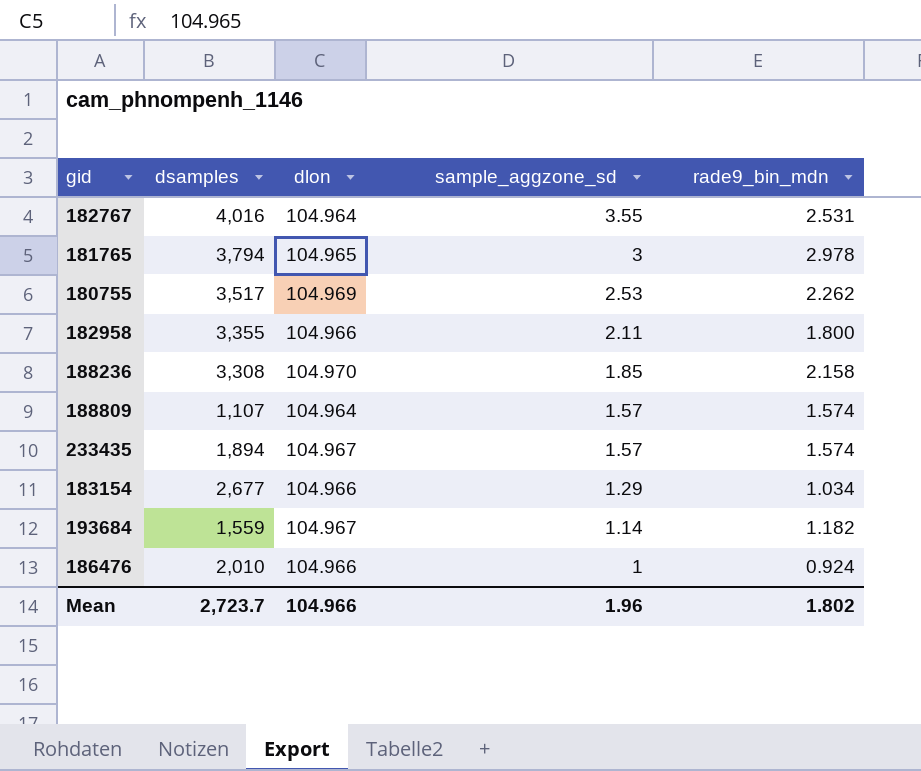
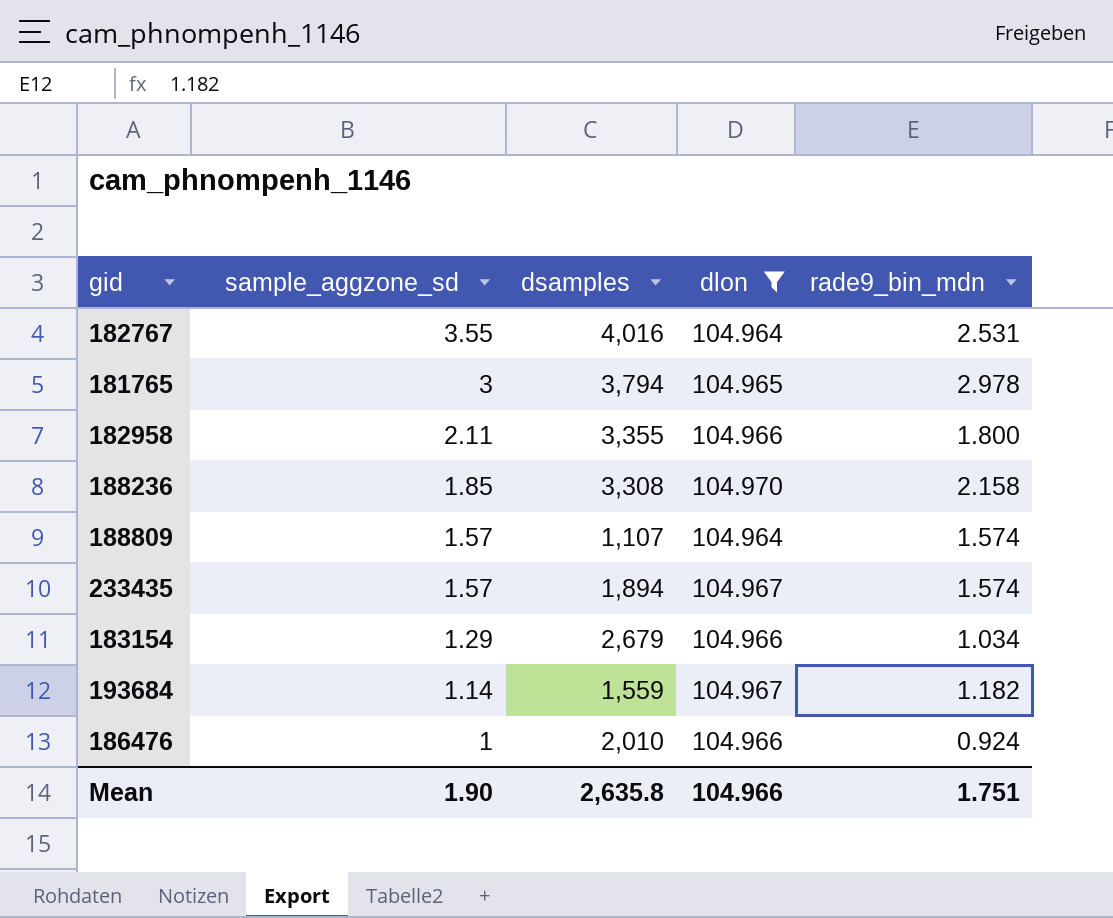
filter: none -> dlon != 104.969
column sample_aggzone_sd | position: 4 -> 2
183154 | dsamples: 2,677 -> 2,679
Mean | sample_aggzone_sd: 1.96 -> 1.90
Mean | dsamples: 2,723.7 -> 2,635.8
Mean | rade9_bin_mdn: 1.802 -> 1.751

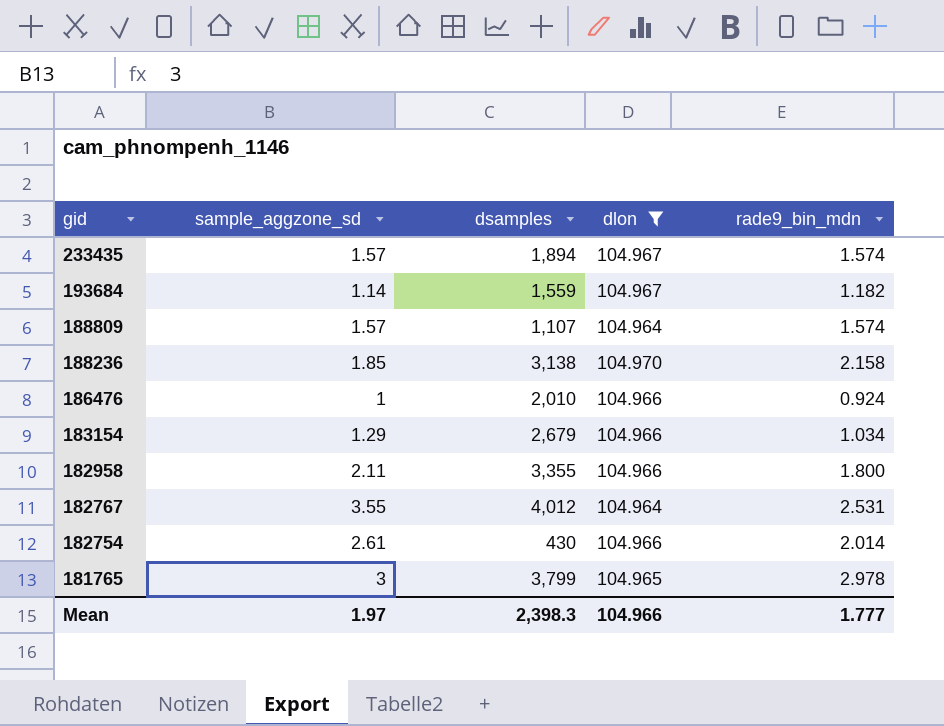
row order: sample_aggzone_sd descending -> gid descending
188236 | dsamples: 3,308 -> 3,138
182767 | dsamples: 4,016 -> 4,012
row 182754: none -> 2.61 | 430 | 104.966 | 2.014
181765 | dsamples: 3,794 -> 3,799
Mean | sample_aggzone_sd: 1.90 -> 1.97
Mean | dsamples: 2,635.8 -> 2,398.3
Mean | rade9_bin_mdn: 1.751 -> 1.777

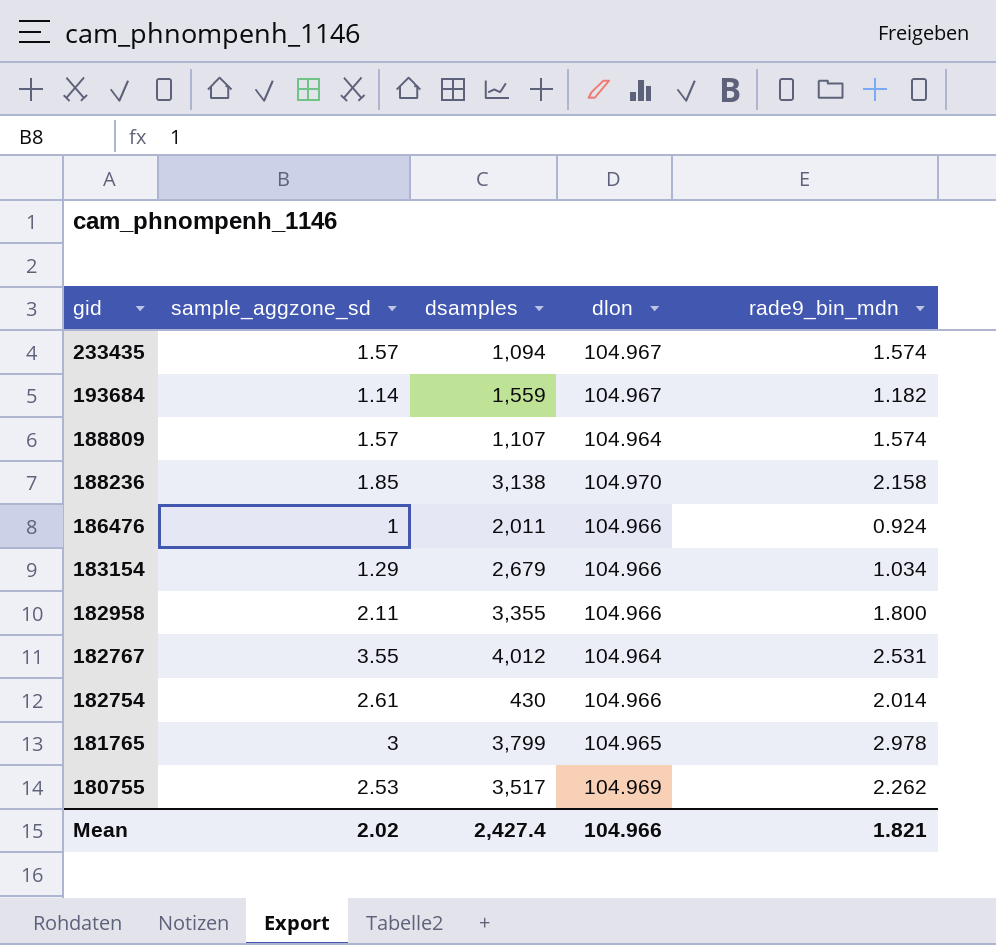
filter: dlon != 104.969 -> none
233435 | dsamples: 1,894 -> 1,094
186476 | dsamples: 2,010 -> 2,011
Mean | sample_aggzone_sd: 1.97 -> 2.02
Mean | dsamples: 2,398.3 -> 2,427.4
Mean | rade9_bin_mdn: 1.777 -> 1.821

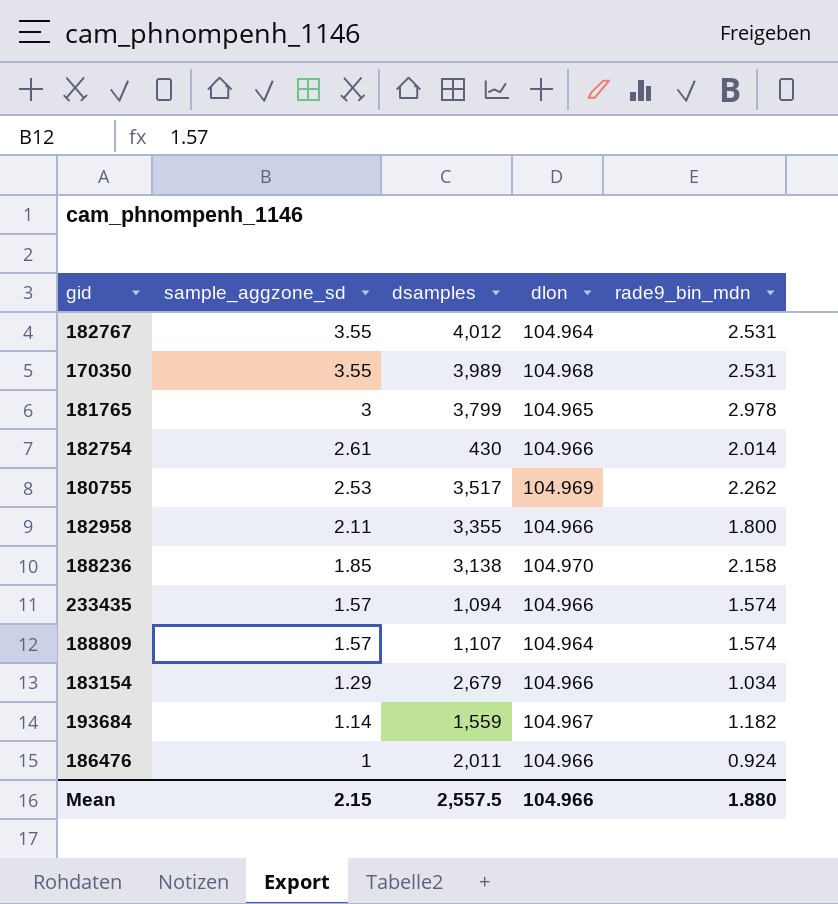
row order: gid descending -> sample_aggzone_sd descending
row 170350: none -> 3.55 | 3,989 | 104.968 | 2.531
233435 | dlon: 104.967 -> 104.966
Mean | sample_aggzone_sd: 2.02 -> 2.15
Mean | dsamples: 2,427.4 -> 2,557.5
Mean | rade9_bin_mdn: 1.821 -> 1.880

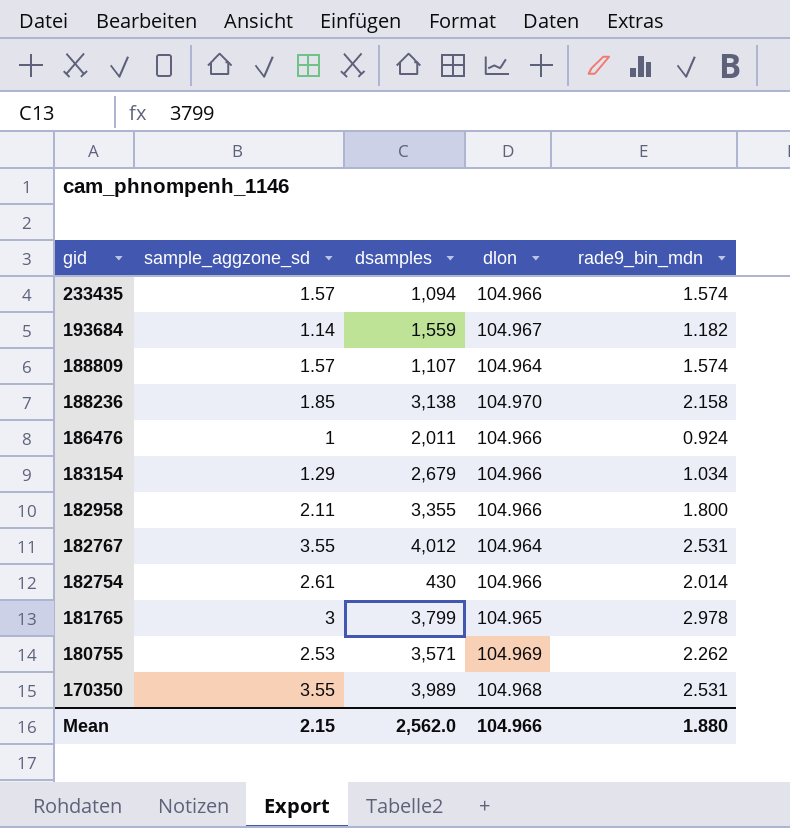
row order: sample_aggzone_sd descending -> gid descending
180755 | dsamples: 3,517 -> 3,571
Mean | dsamples: 2,557.5 -> 2,562.0

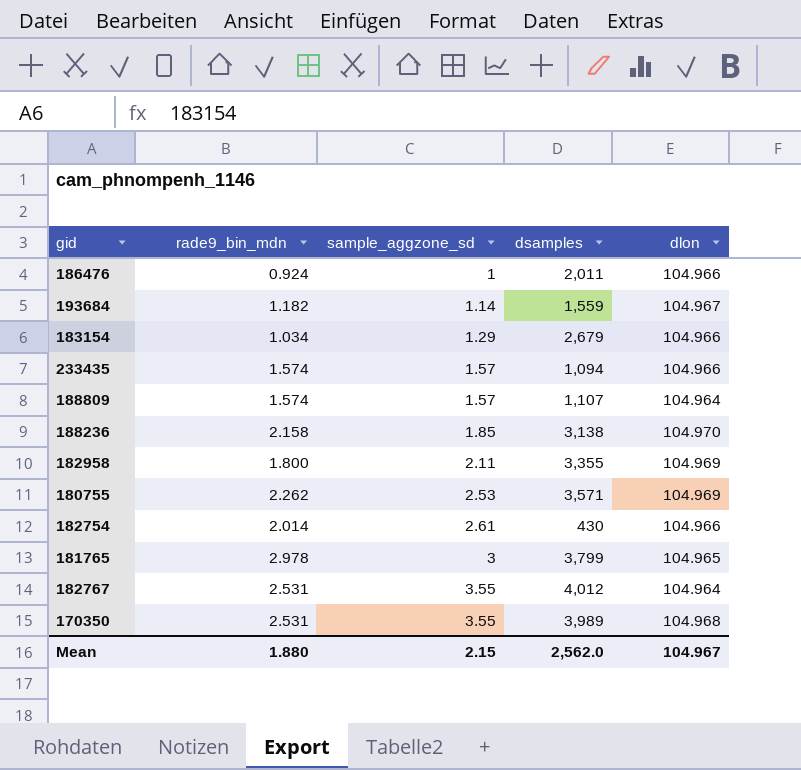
row order: gid descending -> sample_aggzone_sd ascending
column rade9_bin_mdn | position: 5 -> 2
182958 | dlon: 104.966 -> 104.969
Mean | dlon: 104.966 -> 104.967

